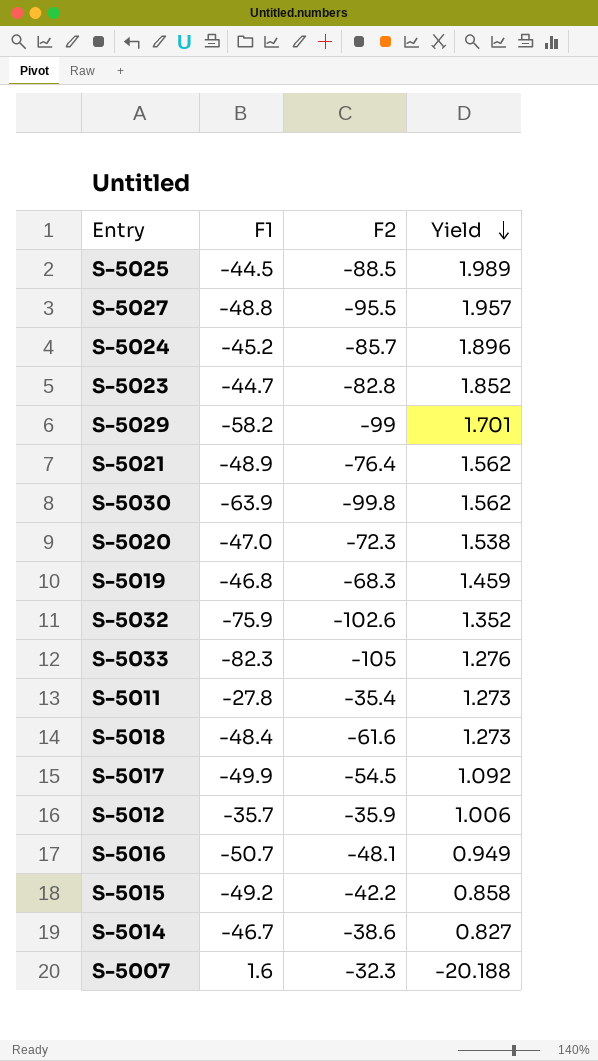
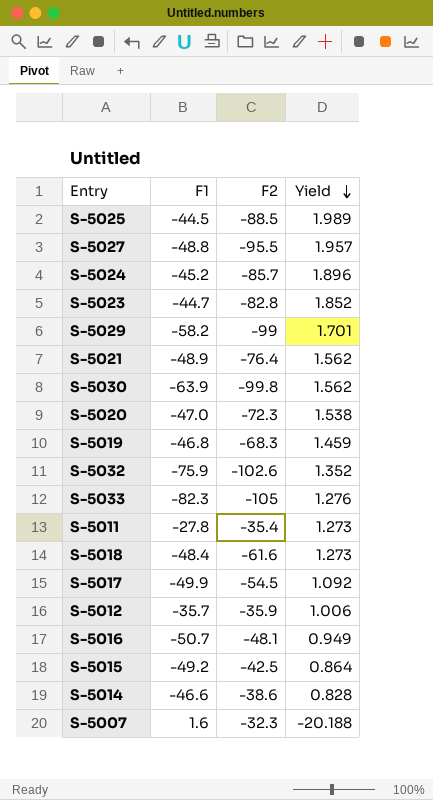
S-5015 | F2: -42.2 -> -42.5
S-5015 | Yield: 0.858 -> 0.864
S-5014 | F1: -46.7 -> -46.6
S-5014 | Yield: 0.827 -> 0.828

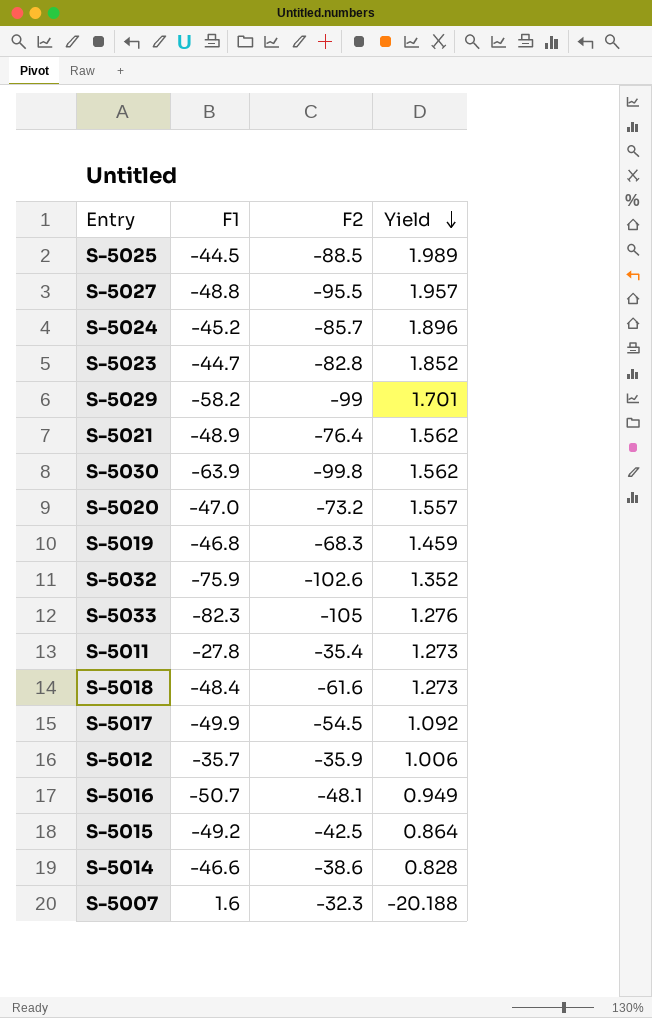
S-5020 | F2: -72.3 -> -73.2
S-5020 | Yield: 1.538 -> 1.557

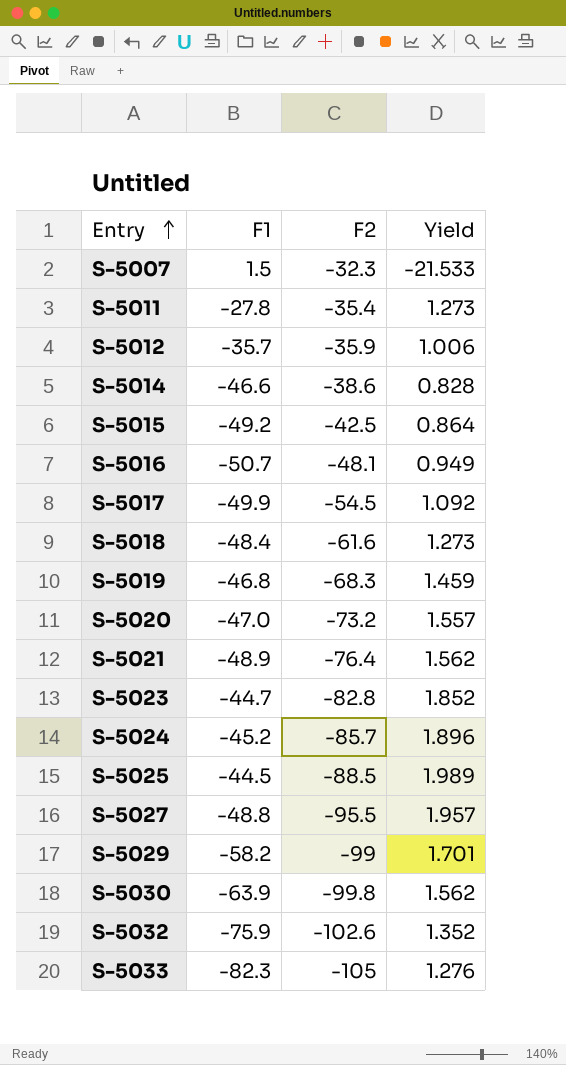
row order: Yield descending -> Entry ascending
S-5007 | F1: 1.6 -> 1.5
S-5007 | Yield: -20.188 -> -21.533

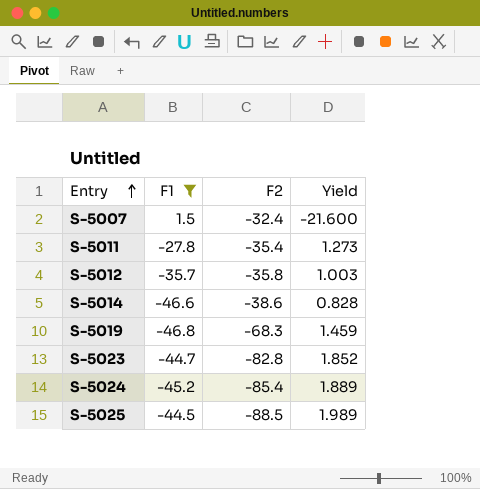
filter: none -> F1 >= -46.8
S-5007 | F2: -32.3 -> -32.4
S-5007 | Yield: -21.533 -> -21.600
S-5012 | F2: -35.9 -> -35.8
S-5012 | Yield: 1.006 -> 1.003
S-5024 | F2: -85.7 -> -85.4
S-5024 | Yield: 1.896 -> 1.889

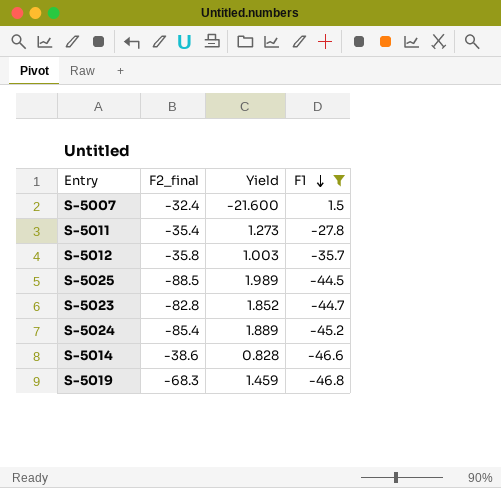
row order: Entry ascending -> F1 descending
column name: F2 -> F2_final
column F1 | position: 2 -> 4

